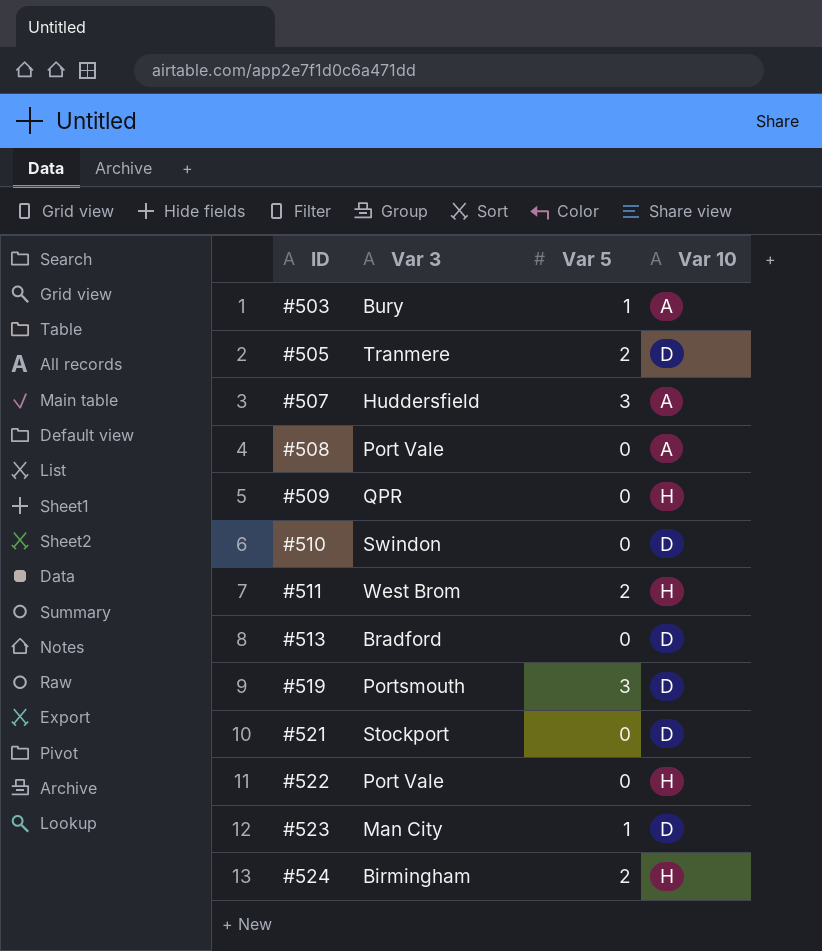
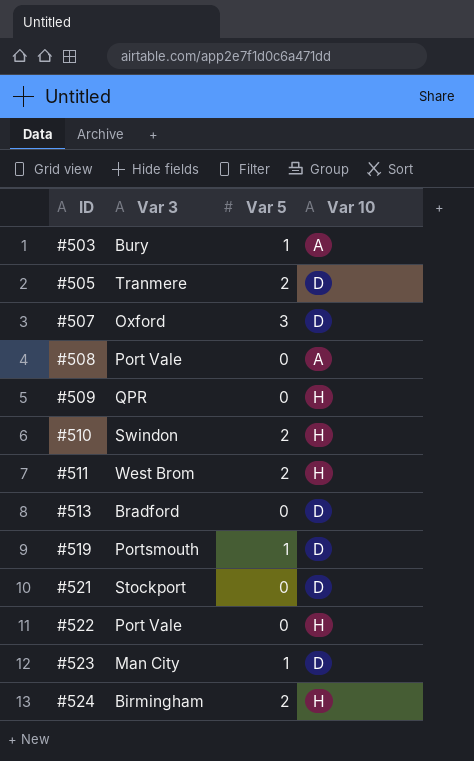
#507 | Var 3: Huddersfield -> Oxford
#507 | Var 10: A -> D
#510 | Var 5: 0 -> 2
#510 | Var 10: D -> H
#519 | Var 5: 3 -> 1

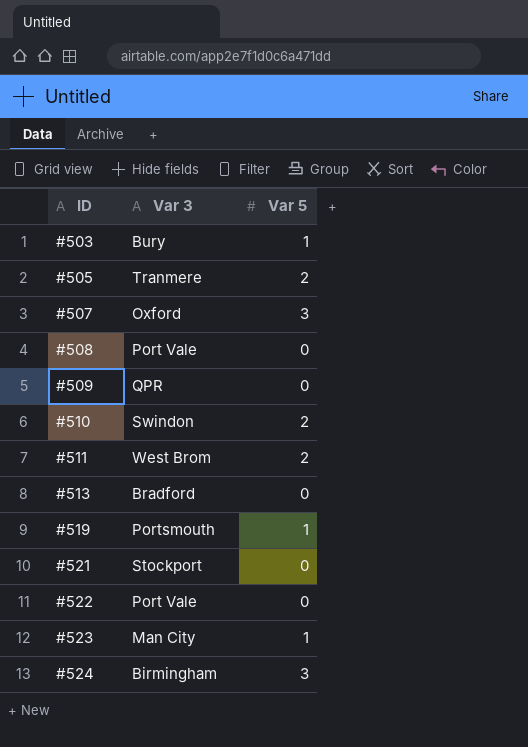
column Var 10 | position: 4 -> none
#524 | Var 5: 2 -> 3

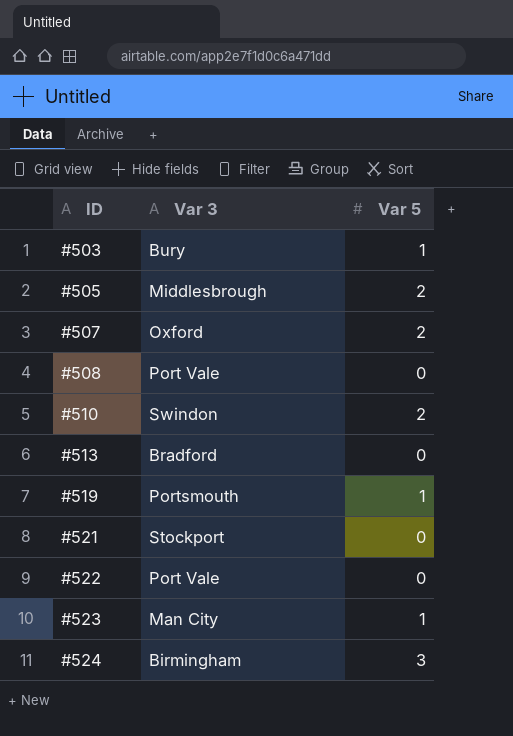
row #509: QPR | 0 -> none
row #511: West Brom | 2 -> none
#505 | Var 3: Tranmere -> Middlesbrough
#507 | Var 5: 3 -> 2

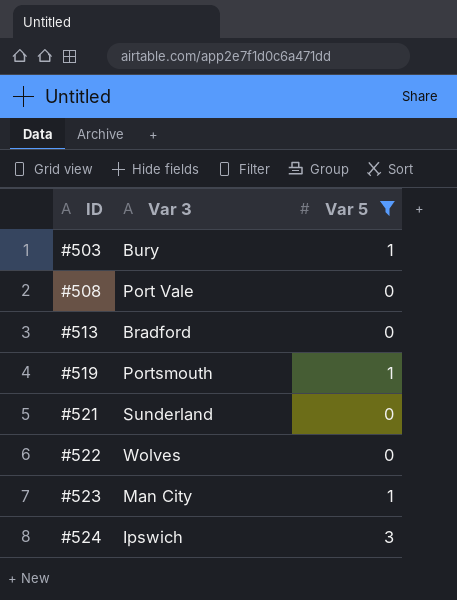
filter: none -> Var 5 != 2
#521 | Var 3: Stockport -> Sunderland
#522 | Var 3: Port Vale -> Wolves
#524 | Var 3: Birmingham -> Ipswich

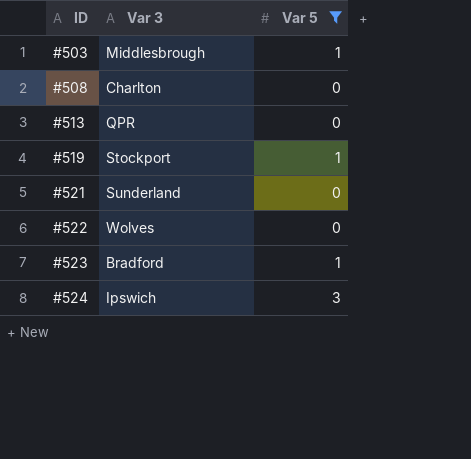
#503 | Var 3: Bury -> Middlesbrough
#508 | Var 3: Port Vale -> Charlton
#513 | Var 3: Bradford -> QPR
#519 | Var 3: Portsmouth -> Stockport
#523 | Var 3: Man City -> Bradford

